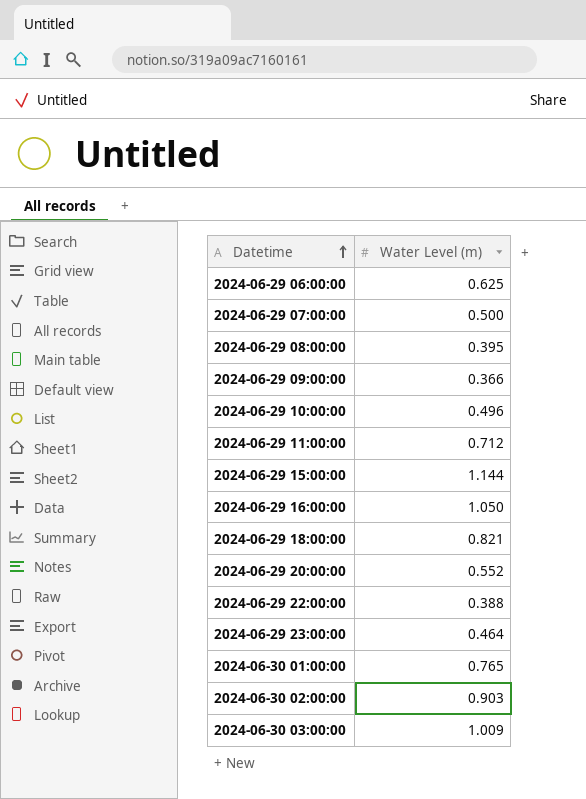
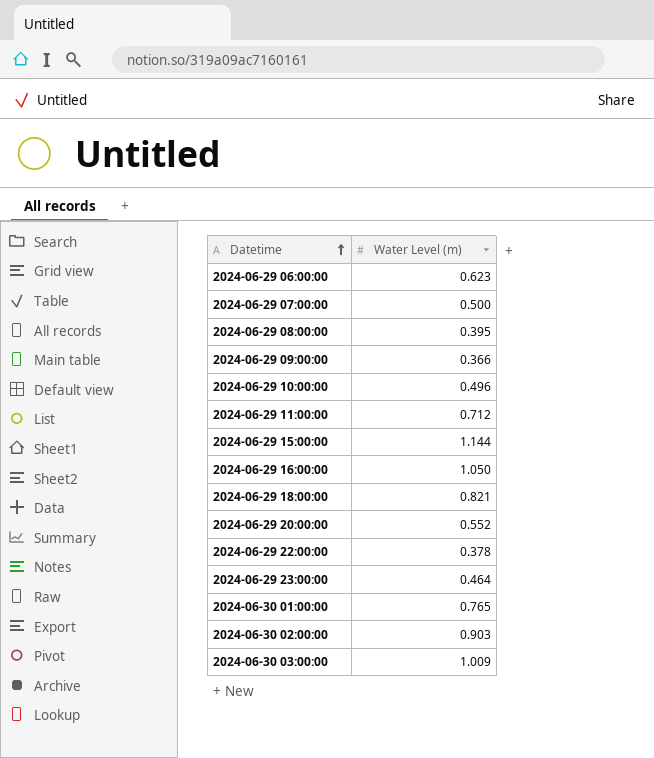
2024-06-29 06:00:00 | Water Level (m): 0.625 -> 0.623
2024-06-29 22:00:00 | Water Level (m): 0.388 -> 0.378

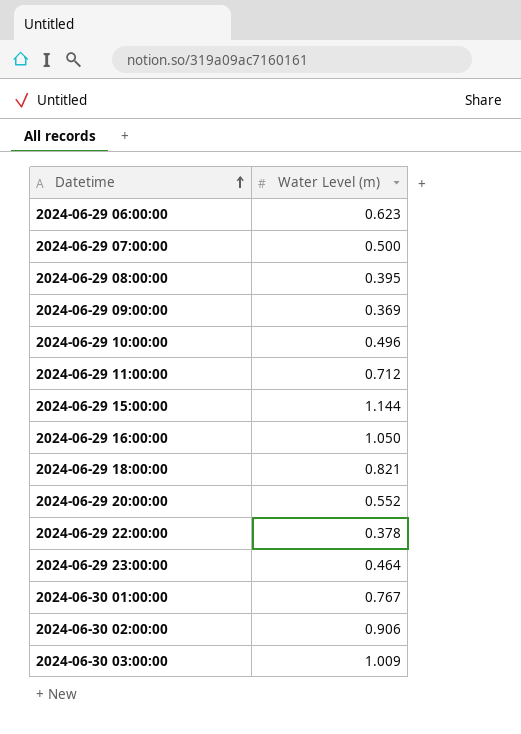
2024-06-29 09:00:00 | Water Level (m): 0.366 -> 0.369
2024-06-30 01:00:00 | Water Level (m): 0.765 -> 0.767
2024-06-30 02:00:00 | Water Level (m): 0.903 -> 0.906

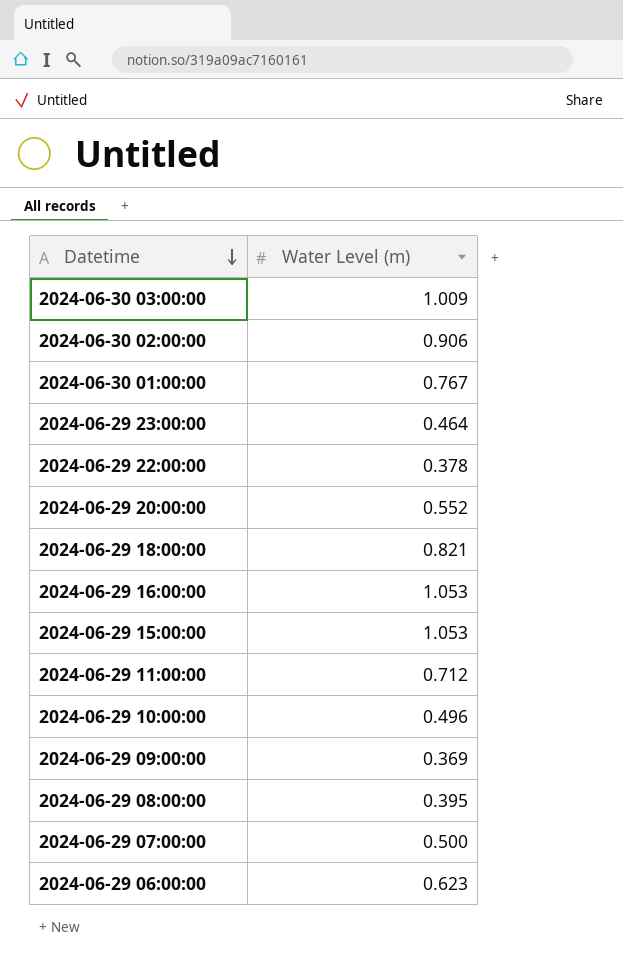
row order: Datetime ascending -> Datetime descending
2024-06-29 16:00:00 | Water Level (m): 1.050 -> 1.053
2024-06-29 15:00:00 | Water Level (m): 1.144 -> 1.053

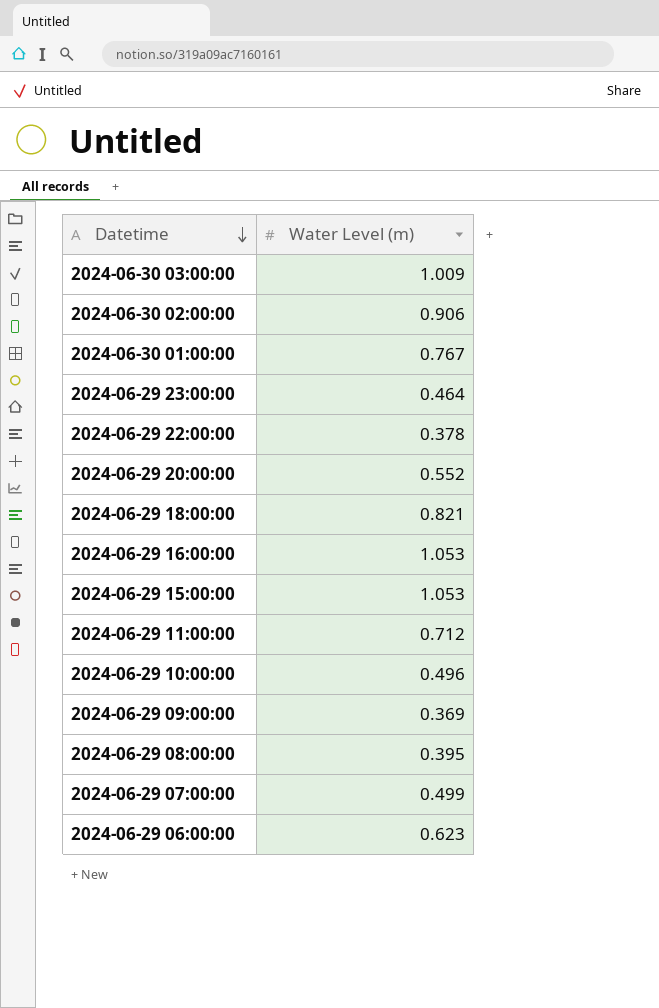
2024-06-29 07:00:00 | Water Level (m): 0.500 -> 0.499

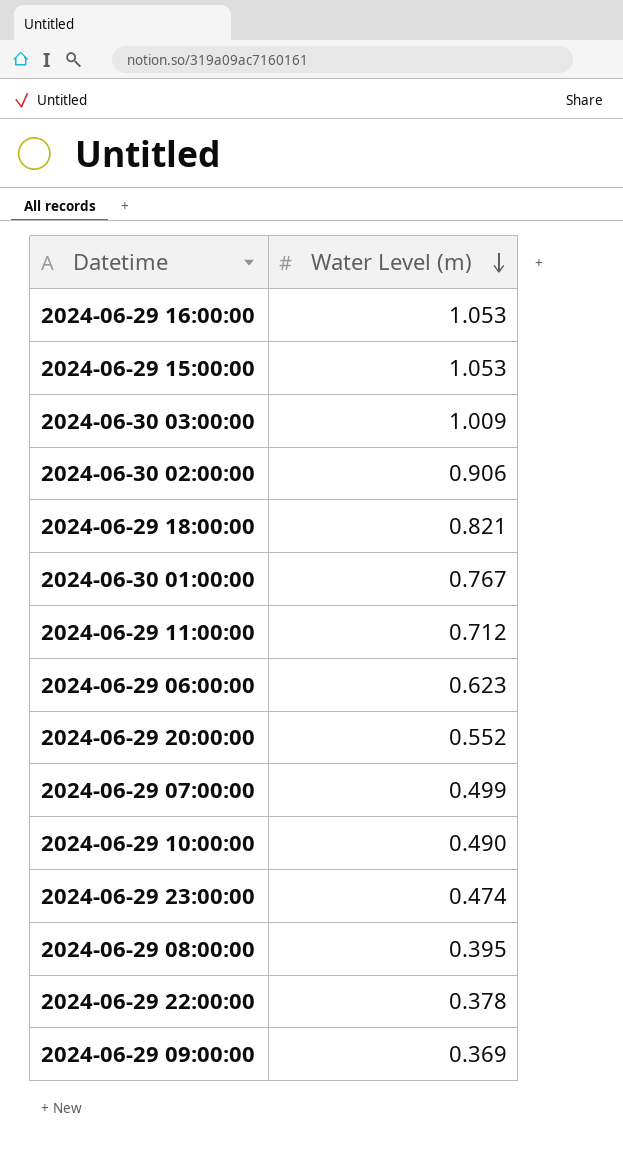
row order: Datetime descending -> Water Level (m) descending
2024-06-29 10:00:00 | Water Level (m): 0.496 -> 0.490
2024-06-29 23:00:00 | Water Level (m): 0.464 -> 0.474

